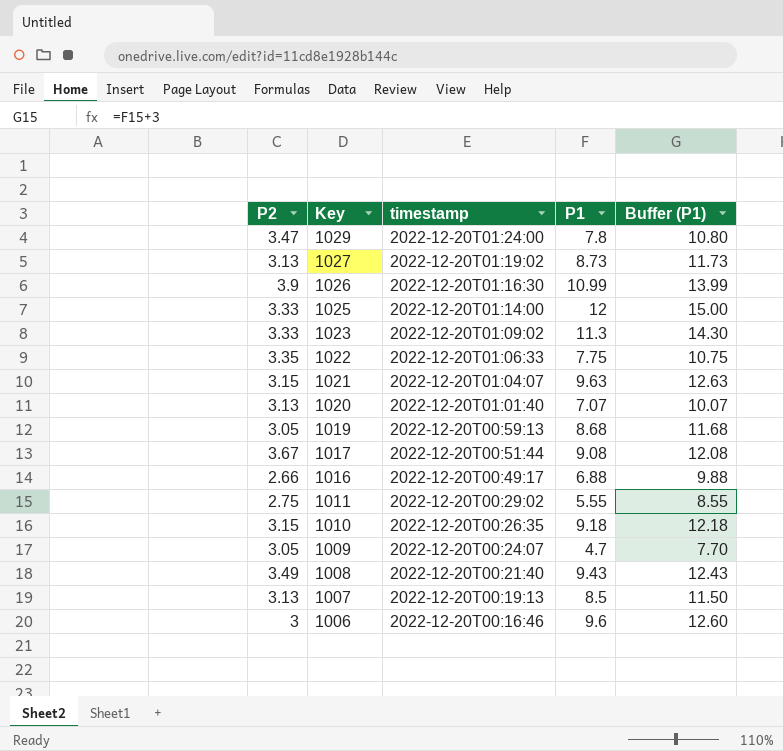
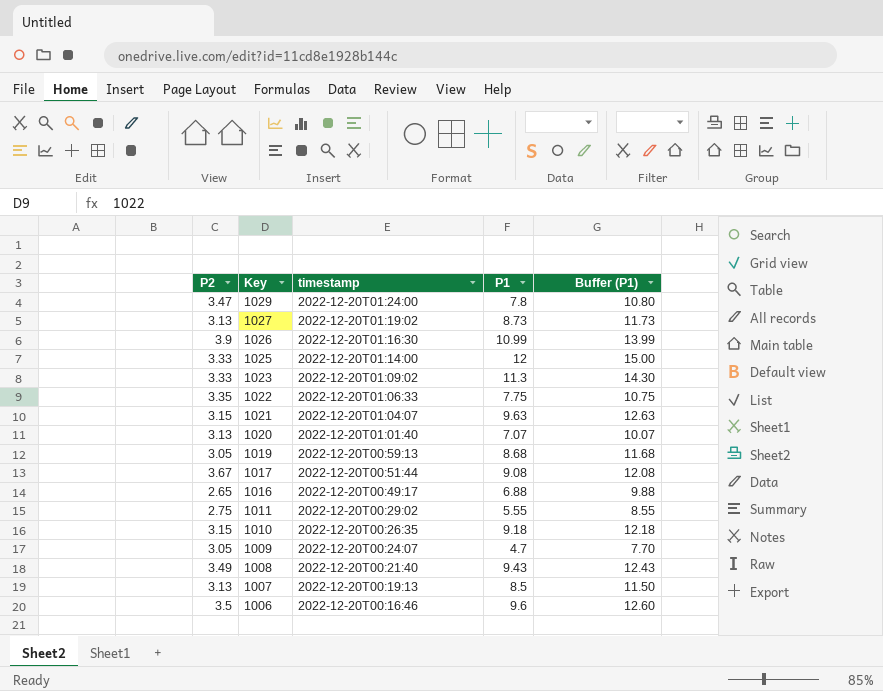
1016 | P2: 2.66 -> 2.65
1006 | P2: 3 -> 3.5

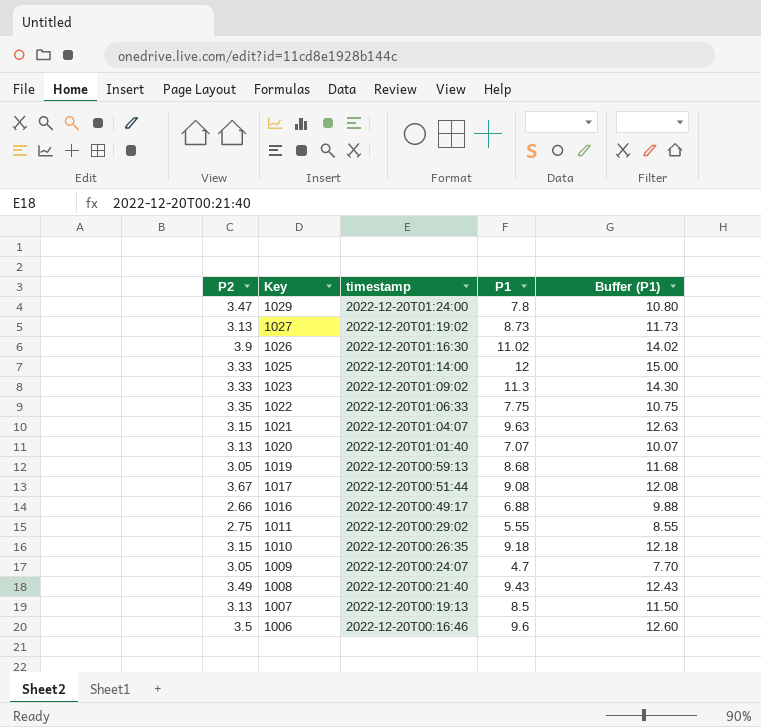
1026 | P1: 10.99 -> 11.02
1026 | Buffer (P1): 13.99 -> 14.02
1016 | P2: 2.65 -> 2.66

